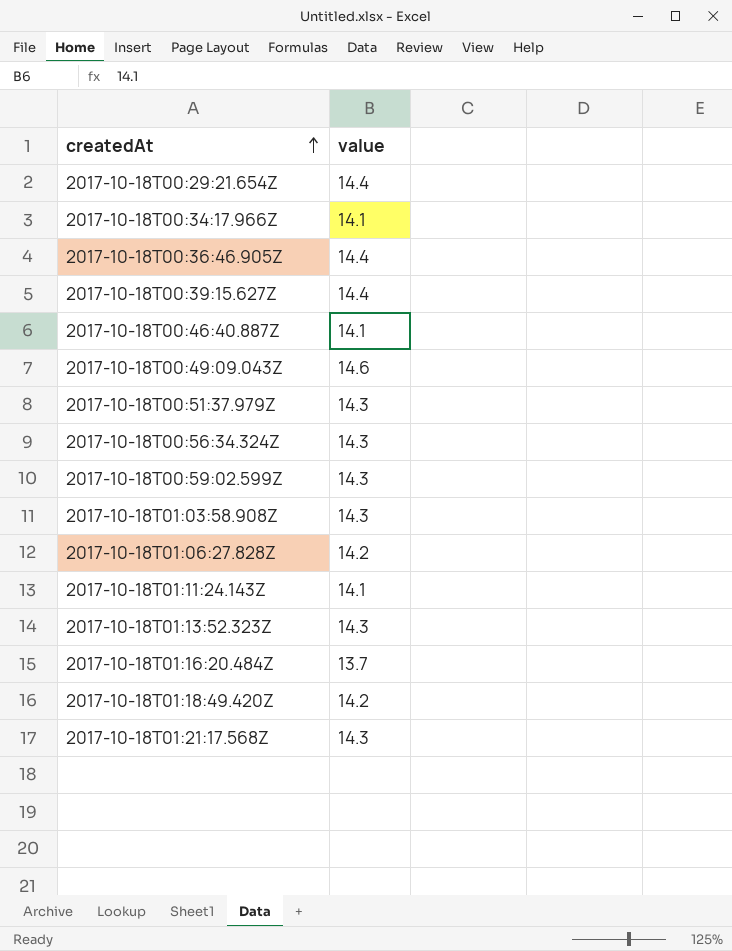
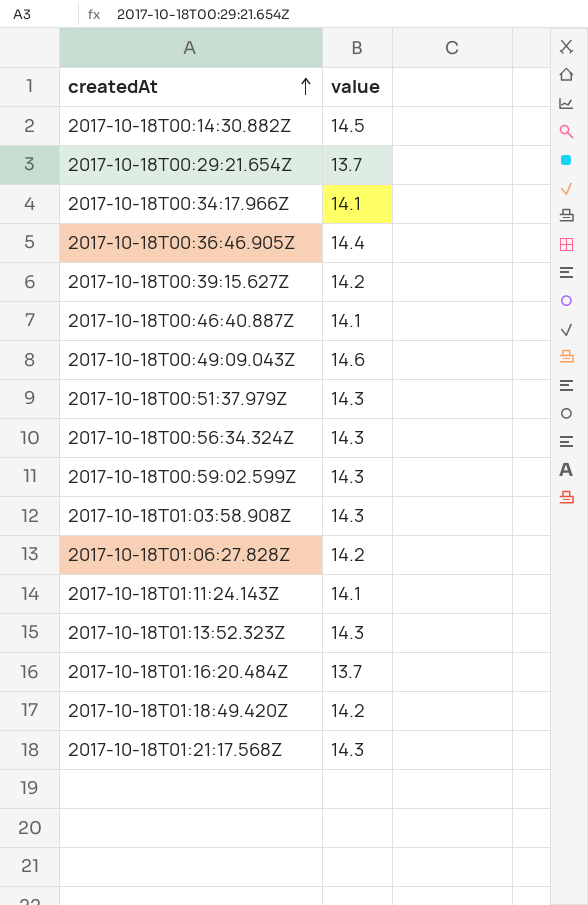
row 2017-10-18T00:14:30.882Z: none -> 14.5
2017-10-18T00:29:21.654Z | value: 14.4 -> 13.7
2017-10-18T00:39:15.627Z | value: 14.4 -> 14.2

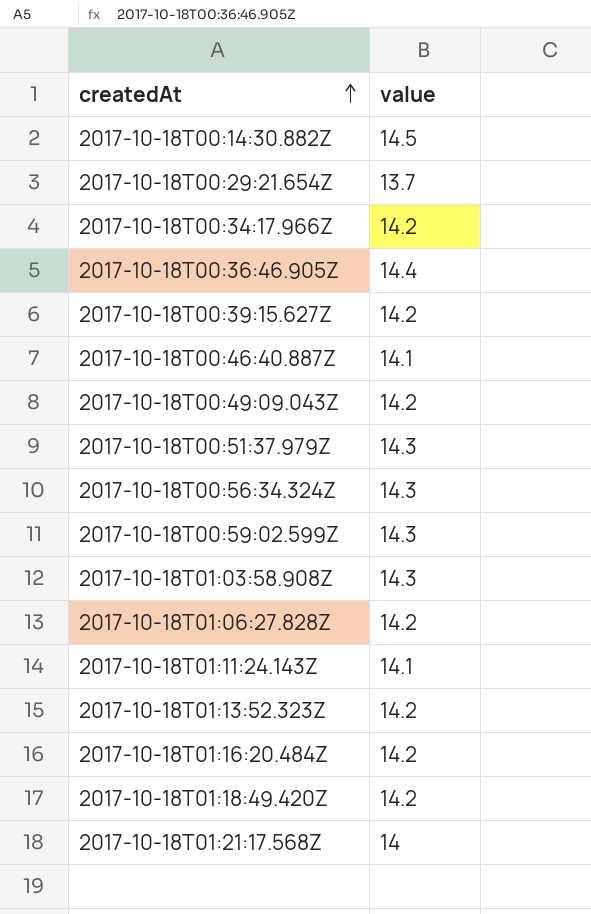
2017-10-18T00:34:17.966Z | value: 14.1 -> 14.2
2017-10-18T00:49:09.043Z | value: 14.6 -> 14.2
2017-10-18T01:13:52.323Z | value: 14.3 -> 14.2
2017-10-18T01:16:20.484Z | value: 13.7 -> 14.2
2017-10-18T01:21:17.568Z | value: 14.3 -> 14

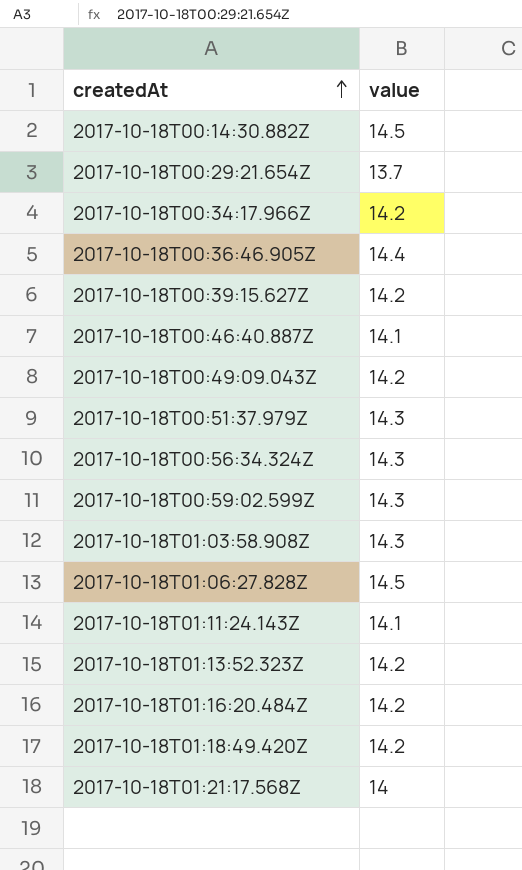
2017-10-18T01:06:27.828Z | value: 14.2 -> 14.5

